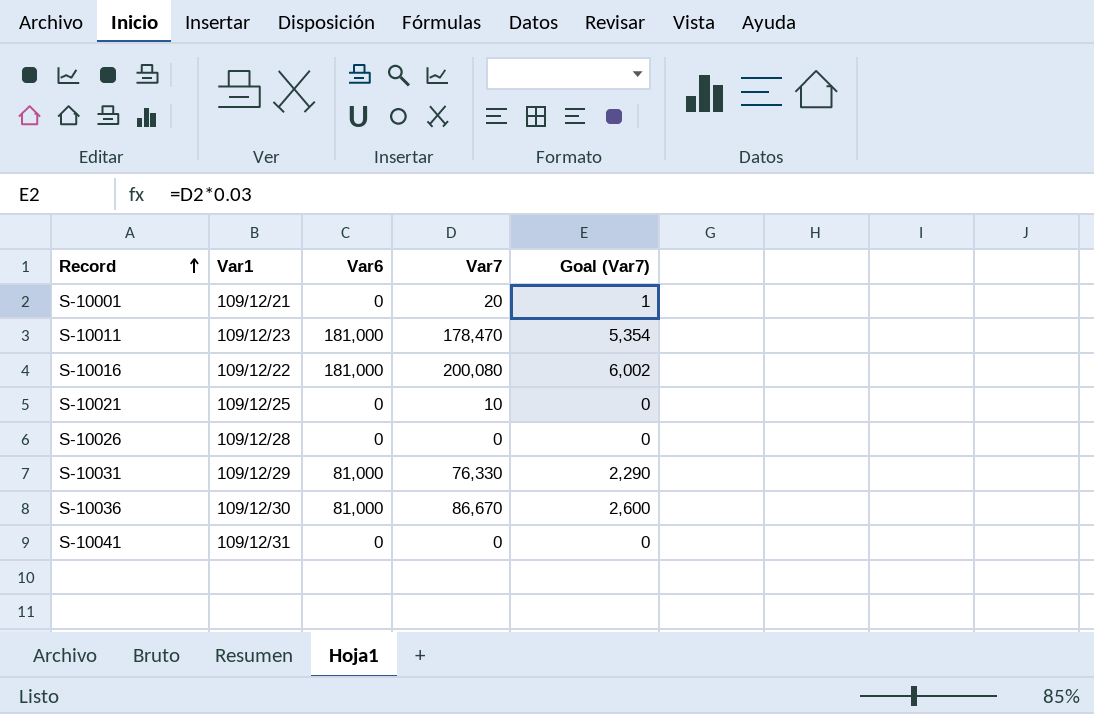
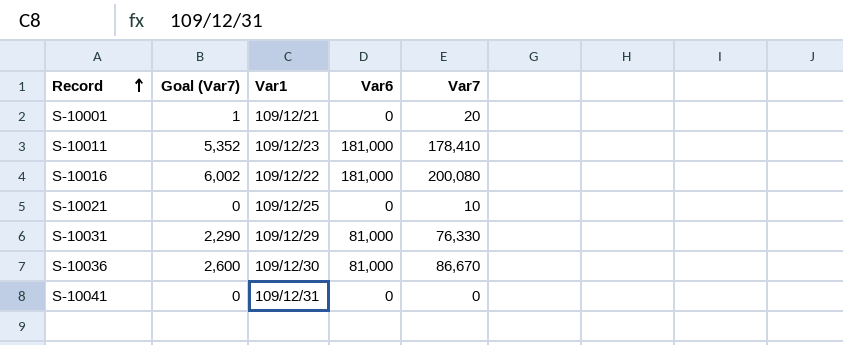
column Goal (Var7) | position: 5 -> 2
row S-10026: 109/12/28 | 0 | 0 | 0 -> none
S-10011 | Goal (Var7): 5,354 -> 5,352
S-10011 | Var7: 178,470 -> 178,410

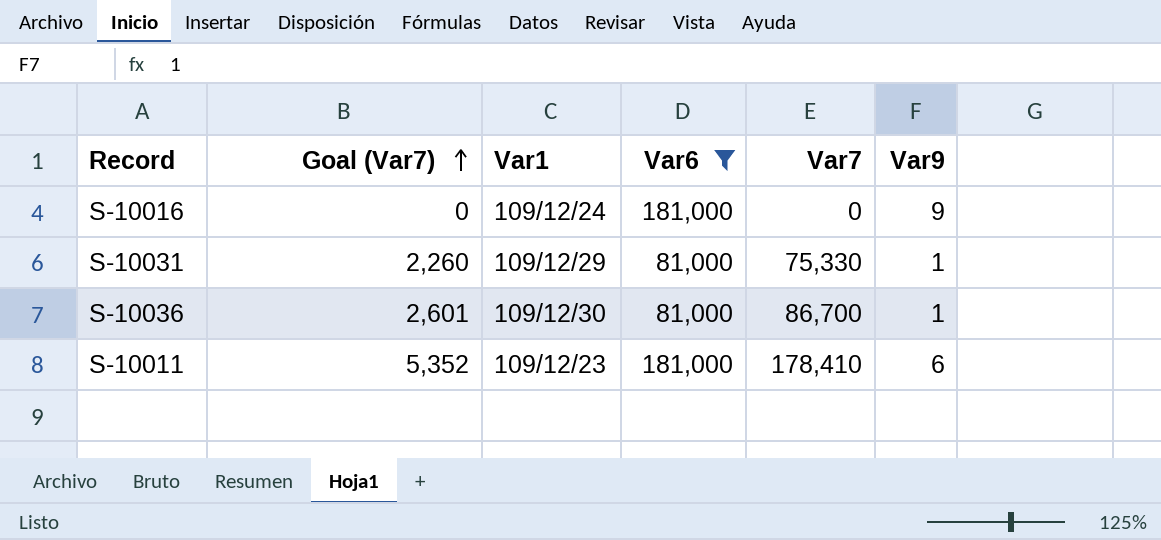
filter: none -> Var6 != 0
row order: Record ascending -> Goal (Var7) ascending
column Var9 | position: none -> 6
S-10016 | Goal (Var7): 6,002 -> 0
S-10016 | Var1: 109/12/22 -> 109/12/24
S-10016 | Var7: 200,080 -> 0
S-10031 | Goal (Var7): 2,290 -> 2,260
S-10031 | Var7: 76,330 -> 75,330
S-10036 | Goal (Var7): 2,600 -> 2,601
S-10036 | Var7: 86,670 -> 86,700

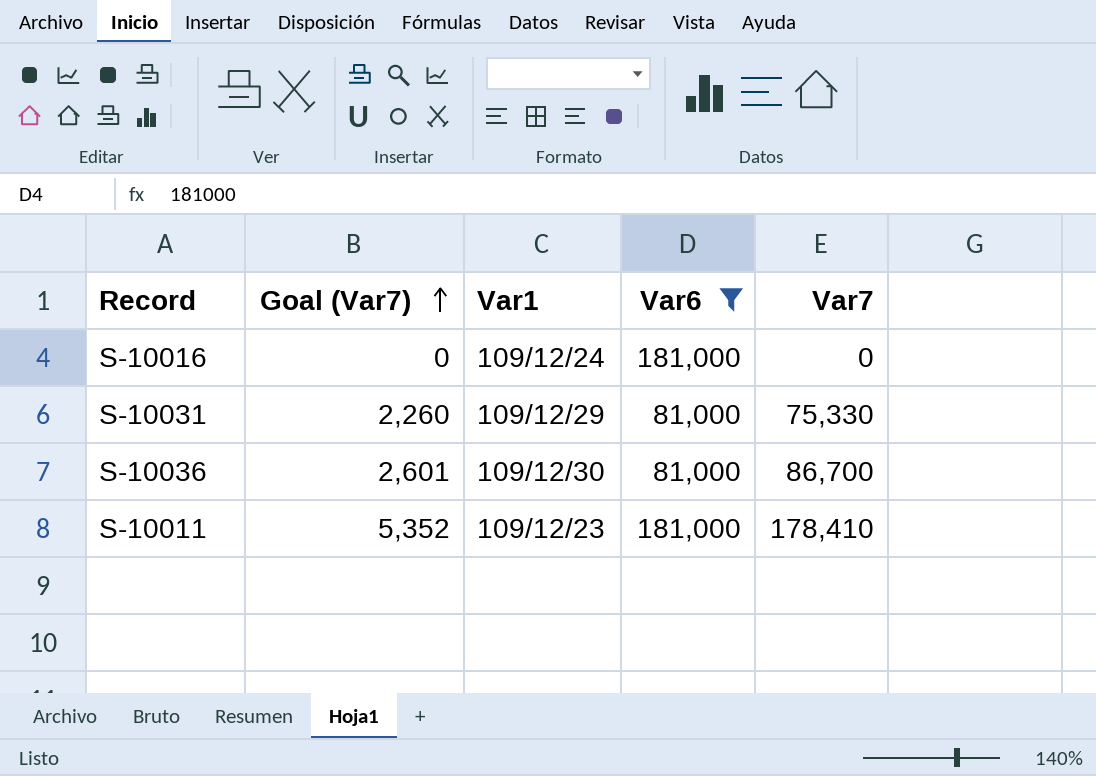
column Var9 | position: 6 -> none

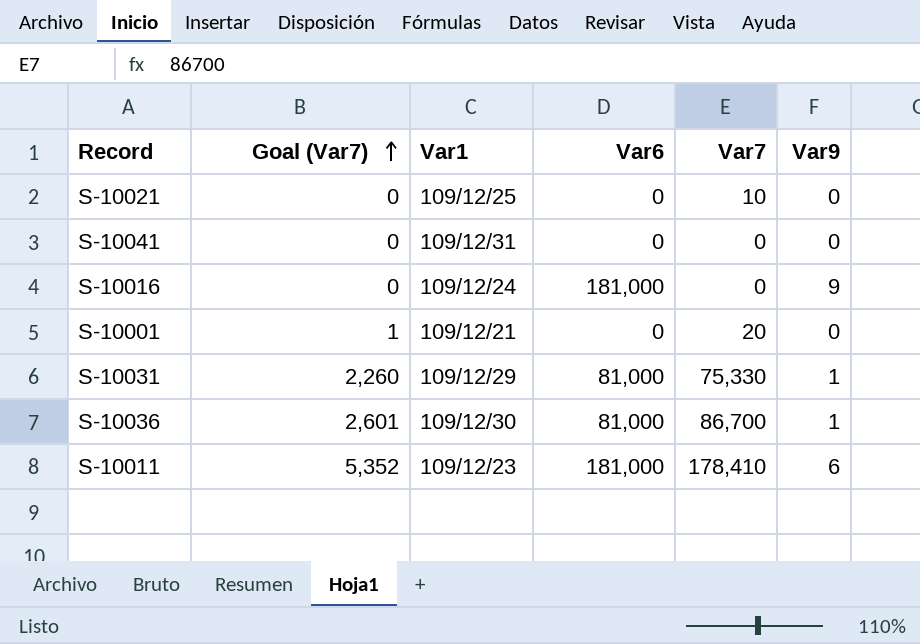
filter: Var6 != 0 -> none
column Var9 | position: none -> 6

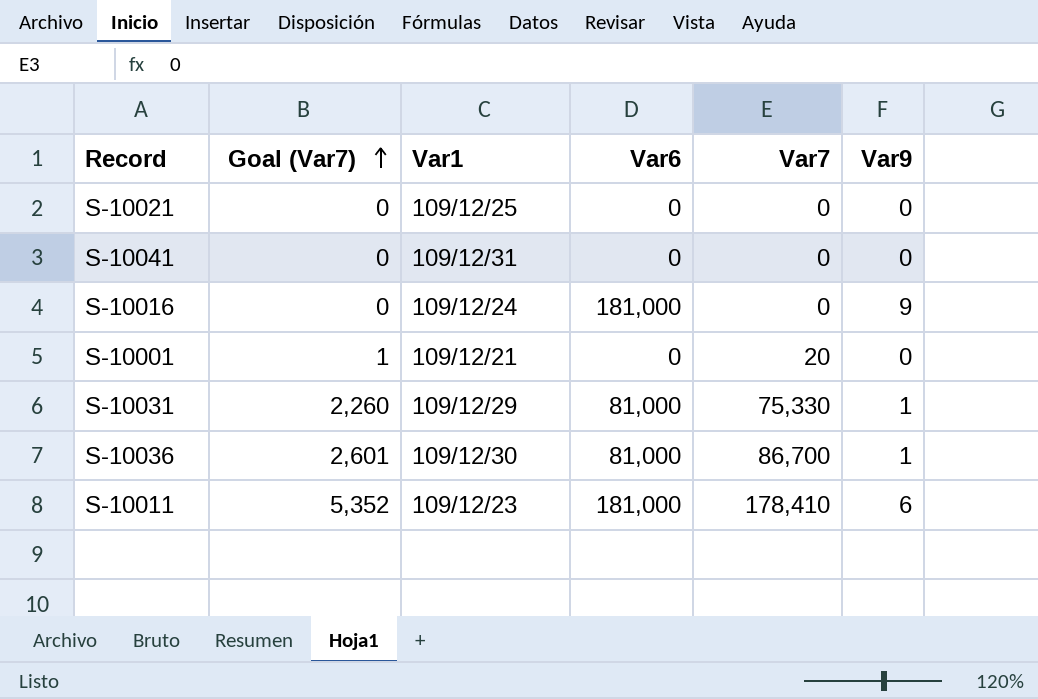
S-10021 | Var7: 10 -> 0

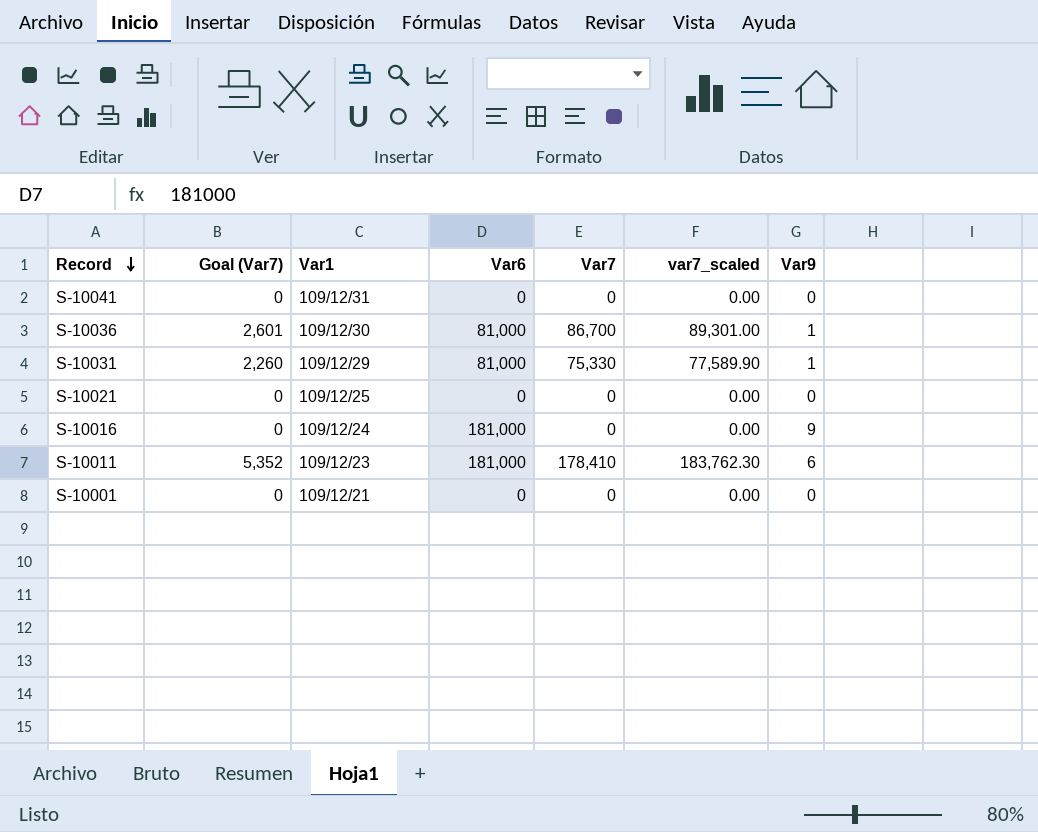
row order: Goal (Var7) ascending -> Record descending
column var7_scaled | formula: none -> [Var7] * 1.03
S-10001 | Goal (Var7): 1 -> 0
S-10001 | Var7: 20 -> 0

